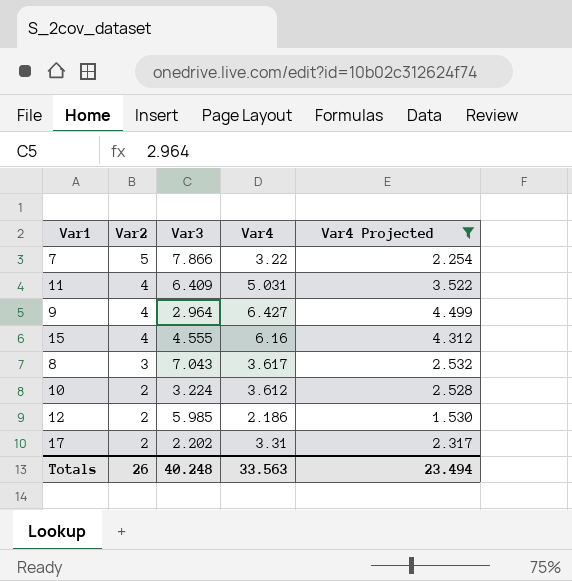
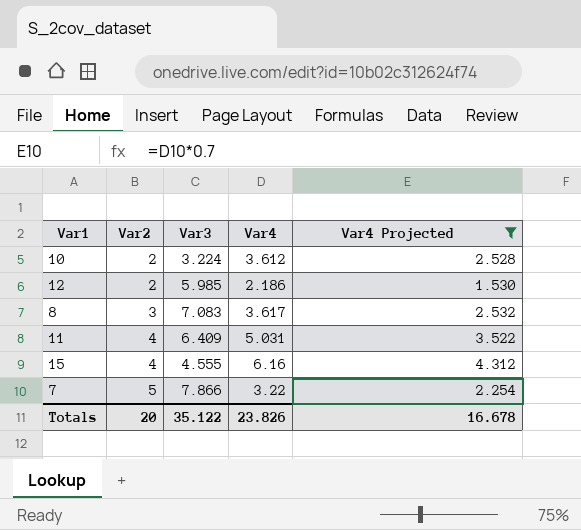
row order: Var2 descending -> Var2 ascending
row 9: 4 | 2.964 | 6.427 | 4.499 -> none
row 17: 2 | 2.202 | 3.31 | 2.317 -> none
8 | Var3: 7.043 -> 7.083
Totals | Var2: 26 -> 20
Totals | Var3: 40.248 -> 35.122
Totals | Var4: 33.563 -> 23.826
Totals | Var4 Projected: 23.494 -> 16.678

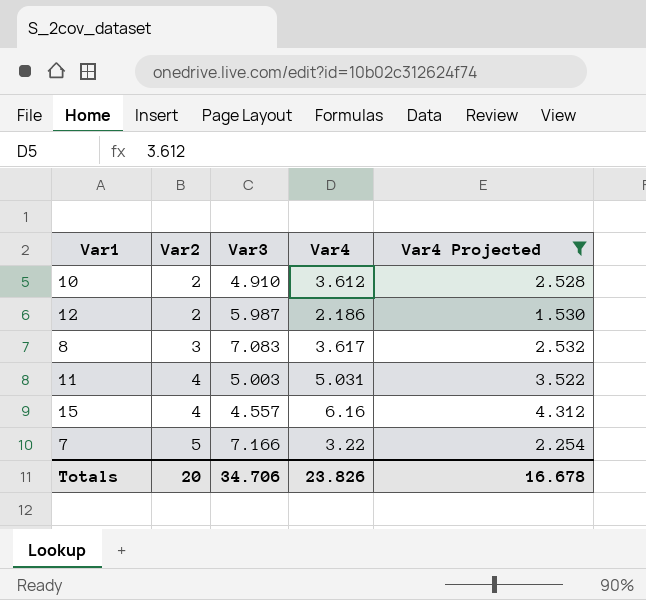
10 | Var3: 3.224 -> 4.910
12 | Var3: 5.985 -> 5.987
11 | Var3: 6.409 -> 5.003
15 | Var3: 4.555 -> 4.557
7 | Var3: 7.866 -> 7.166
Totals | Var3: 35.122 -> 34.706

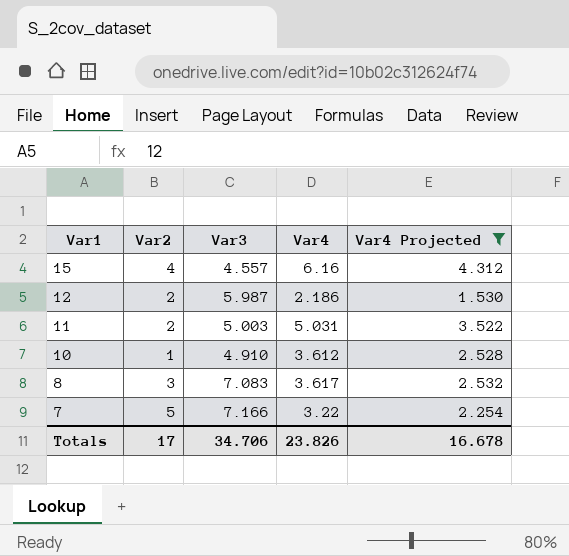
row order: Var2 ascending -> Var1 descending
11 | Var2: 4 -> 2
10 | Var2: 2 -> 1
Totals | Var2: 20 -> 17

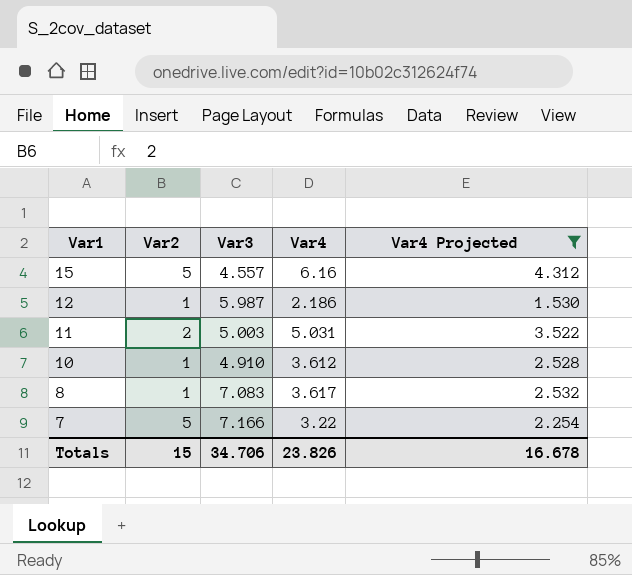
15 | Var2: 4 -> 5
12 | Var2: 2 -> 1
8 | Var2: 3 -> 1
Totals | Var2: 17 -> 15

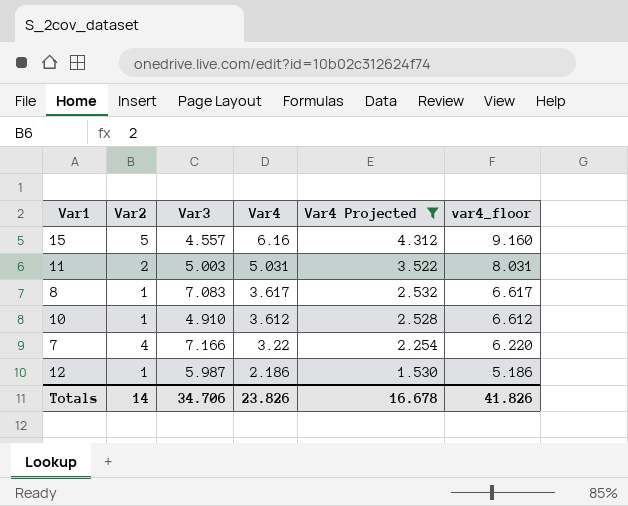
row order: Var1 descending -> Var4 descending
column var4_floor | formula: none -> [Var4] + 3
7 | Var2: 5 -> 4
Totals | Var2: 15 -> 14

